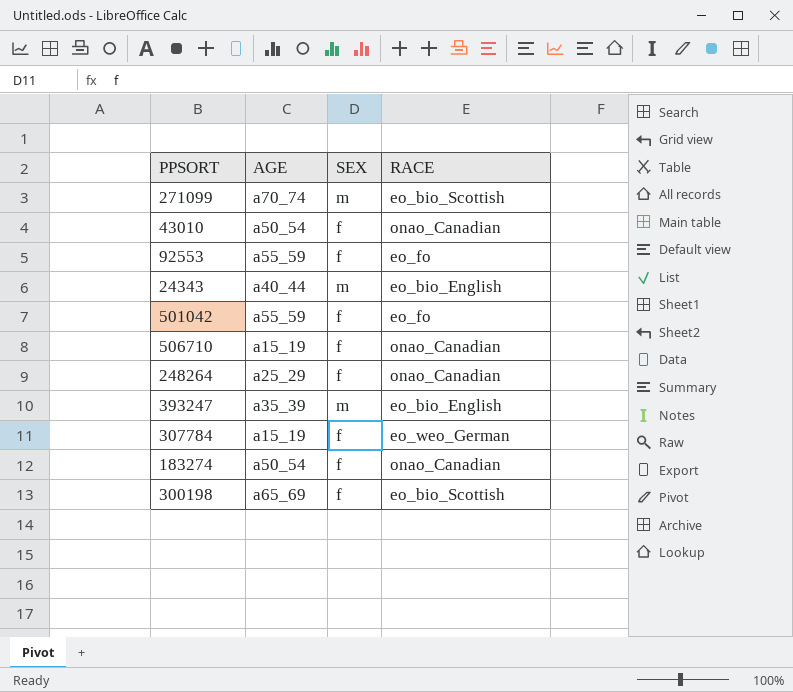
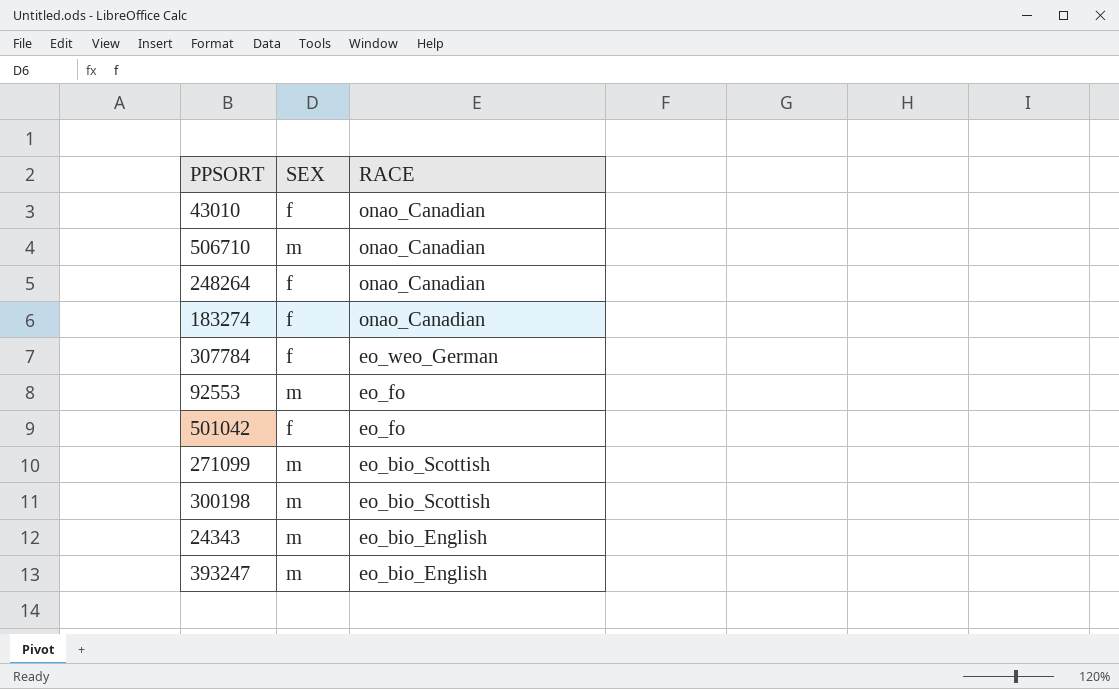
row order: none -> RACE descending
column AGE | position: 2 -> none
506710 | SEX: f -> m
92553 | SEX: f -> m
300198 | SEX: f -> m

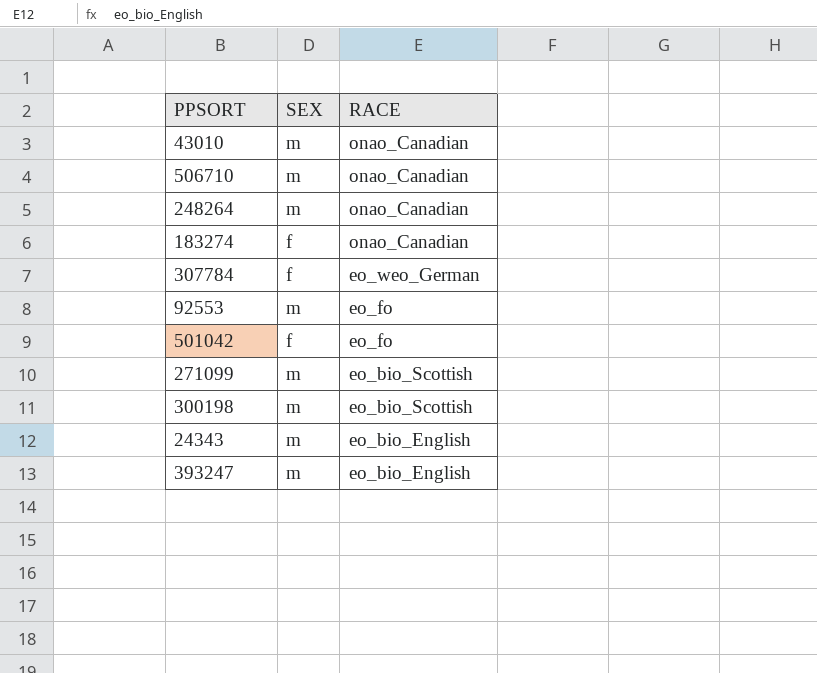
43010 | SEX: f -> m
248264 | SEX: f -> m

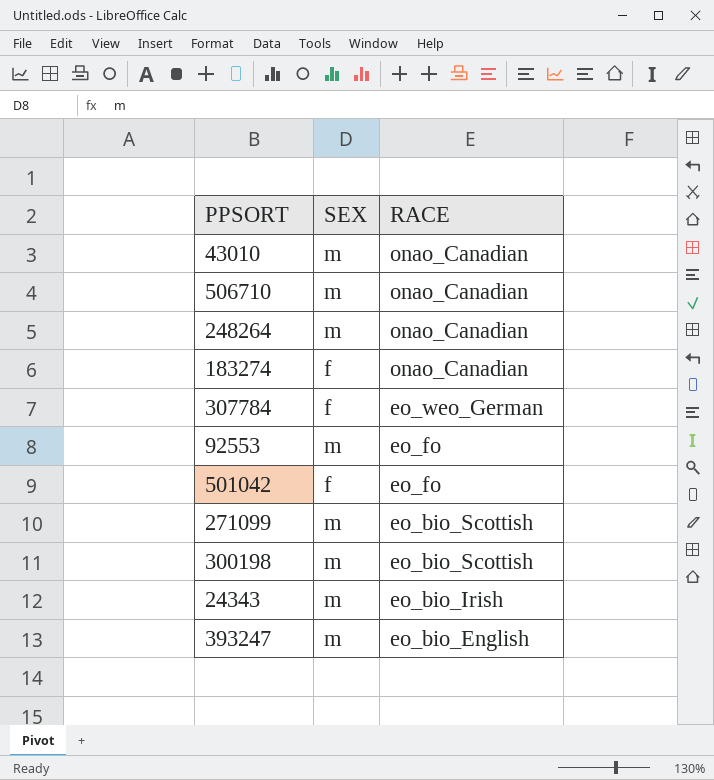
24343 | RACE: eo_bio_English -> eo_bio_Irish

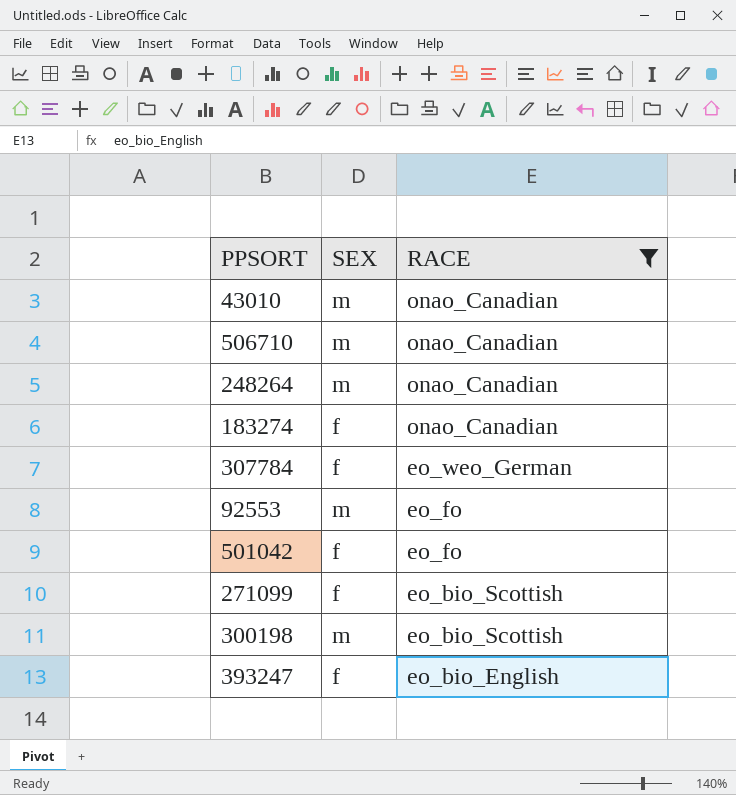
filter: none -> RACE != eo_bio_Irish
271099 | SEX: m -> f
393247 | SEX: m -> f

